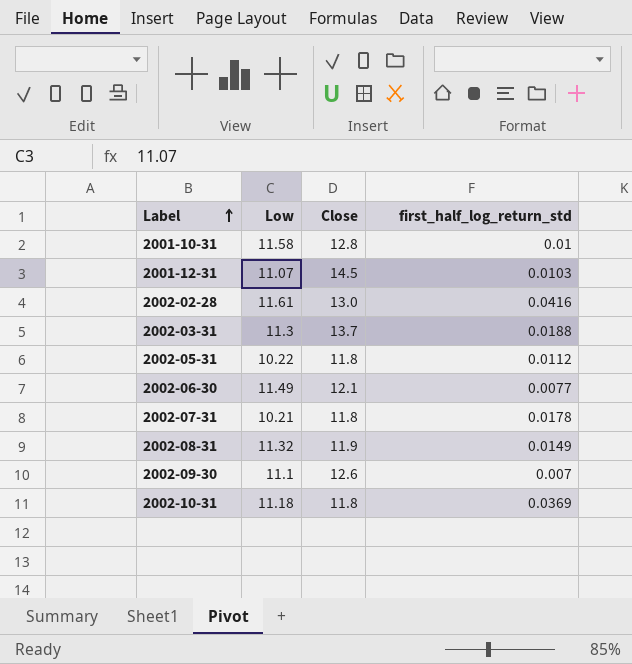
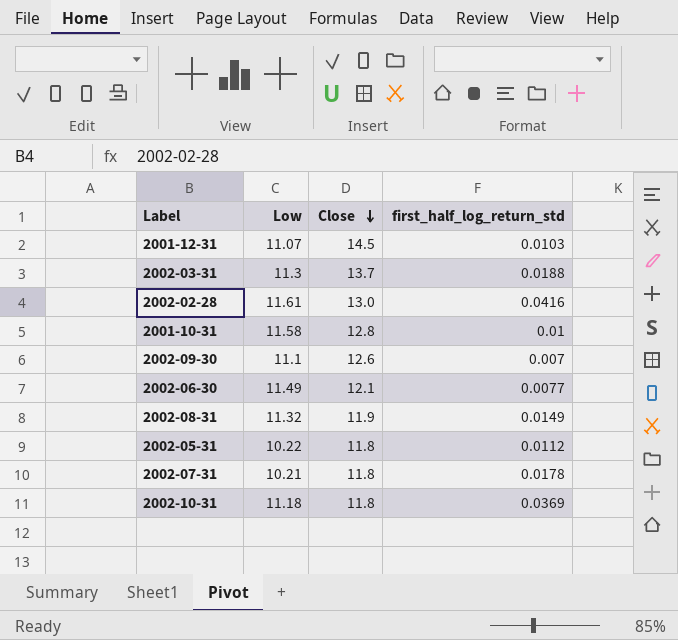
row order: Label ascending -> Close descending

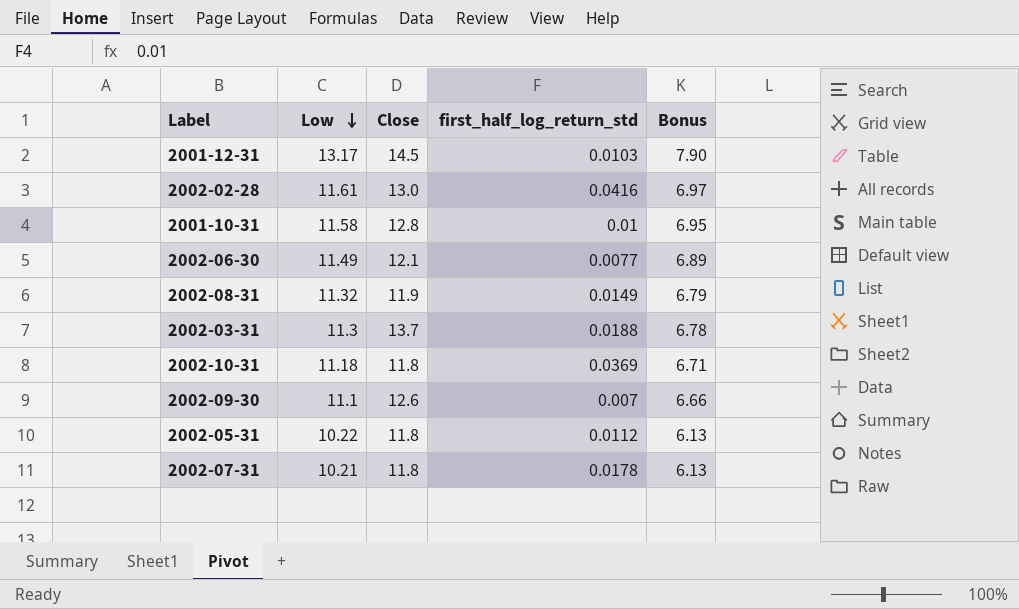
row order: Close descending -> Low descending
column Bonus | formula: none -> [Low] * 0.6
2001-12-31 | Low: 11.07 -> 13.17

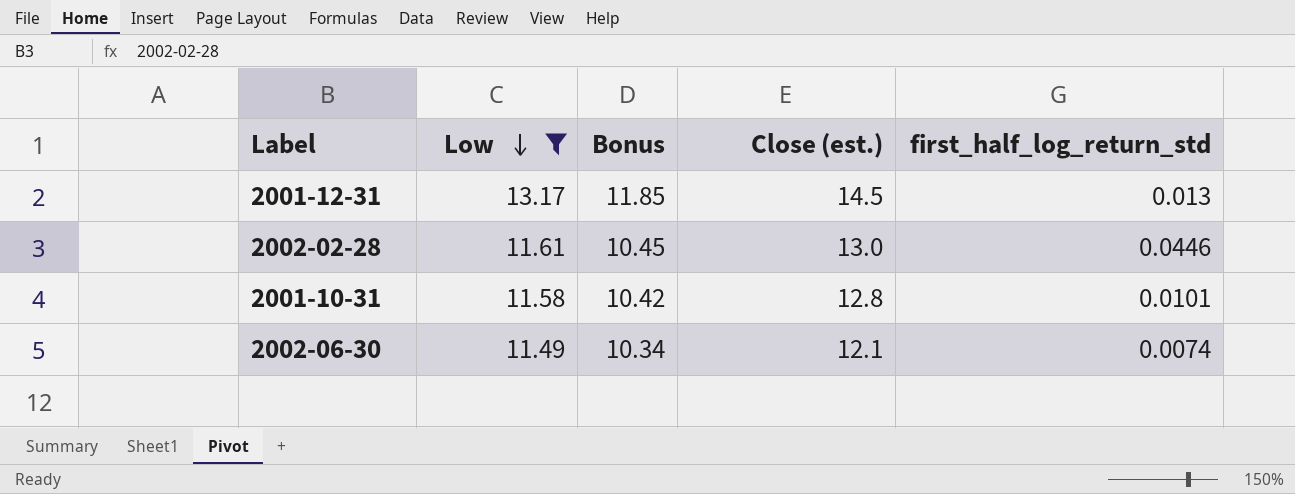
filter: none -> Low >= 11.49
column Bonus | formula: [Low] * 0.6 -> [Low] * 0.9
column Bonus | position: 5 -> 3
column name: Close -> Close (est.)
2001-12-31 | first_half_log_return_std: 0.0103 -> 0.013
2002-02-28 | first_half_log_return_std: 0.0416 -> 0.0446
2001-10-31 | first_half_log_return_std: 0.01 -> 0.0101
2002-06-30 | first_half_log_return_std: 0.0077 -> 0.0074

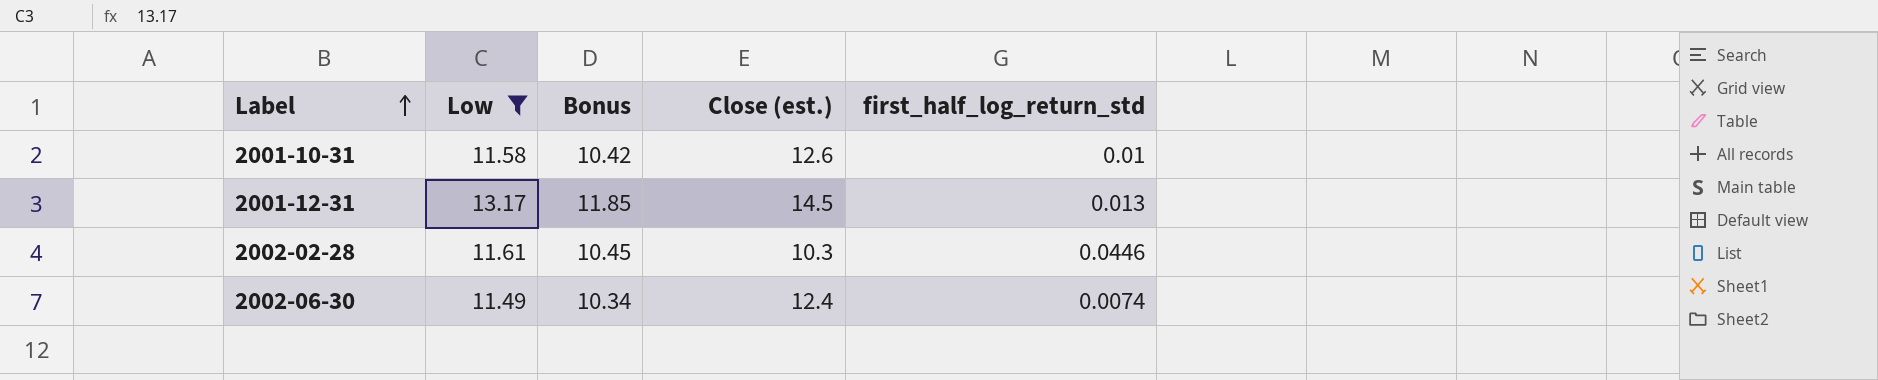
row order: Low descending -> Label ascending
2001-10-31 | Close (est.): 12.8 -> 12.6
2001-10-31 | first_half_log_return_std: 0.0101 -> 0.01
2002-02-28 | Close (est.): 13.0 -> 10.3
2002-06-30 | Close (est.): 12.1 -> 12.4

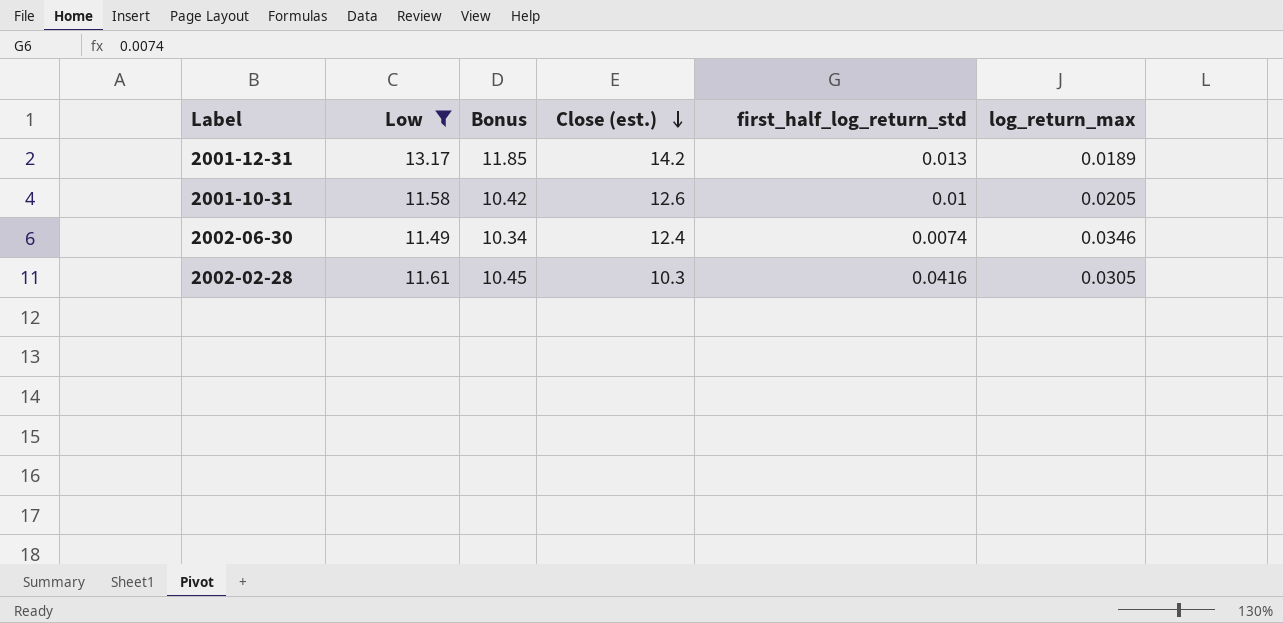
row order: Label ascending -> Close (est.) descending
column log_return_max | position: none -> 6
2001-12-31 | Close (est.): 14.5 -> 14.2
2002-02-28 | first_half_log_return_std: 0.0446 -> 0.0416

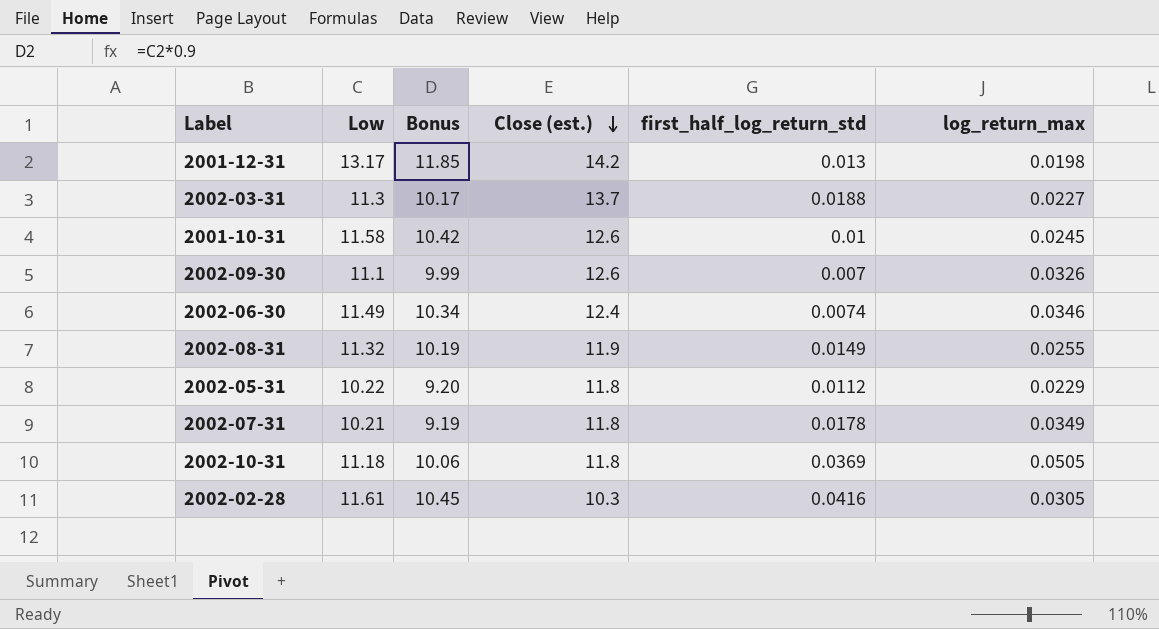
filter: Low >= 11.49 -> none
2001-12-31 | log_return_max: 0.0189 -> 0.0198
2001-10-31 | log_return_max: 0.0205 -> 0.0245

